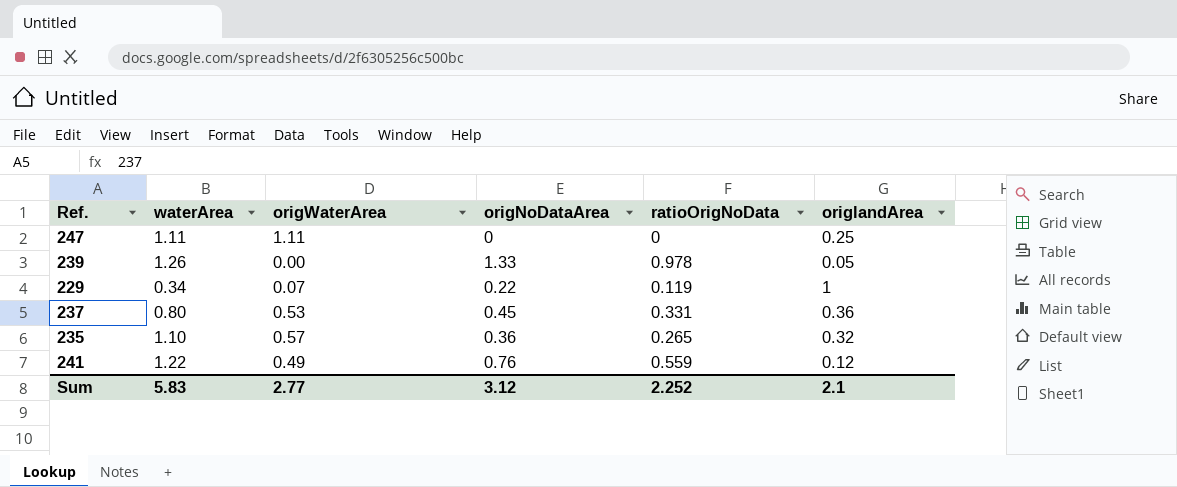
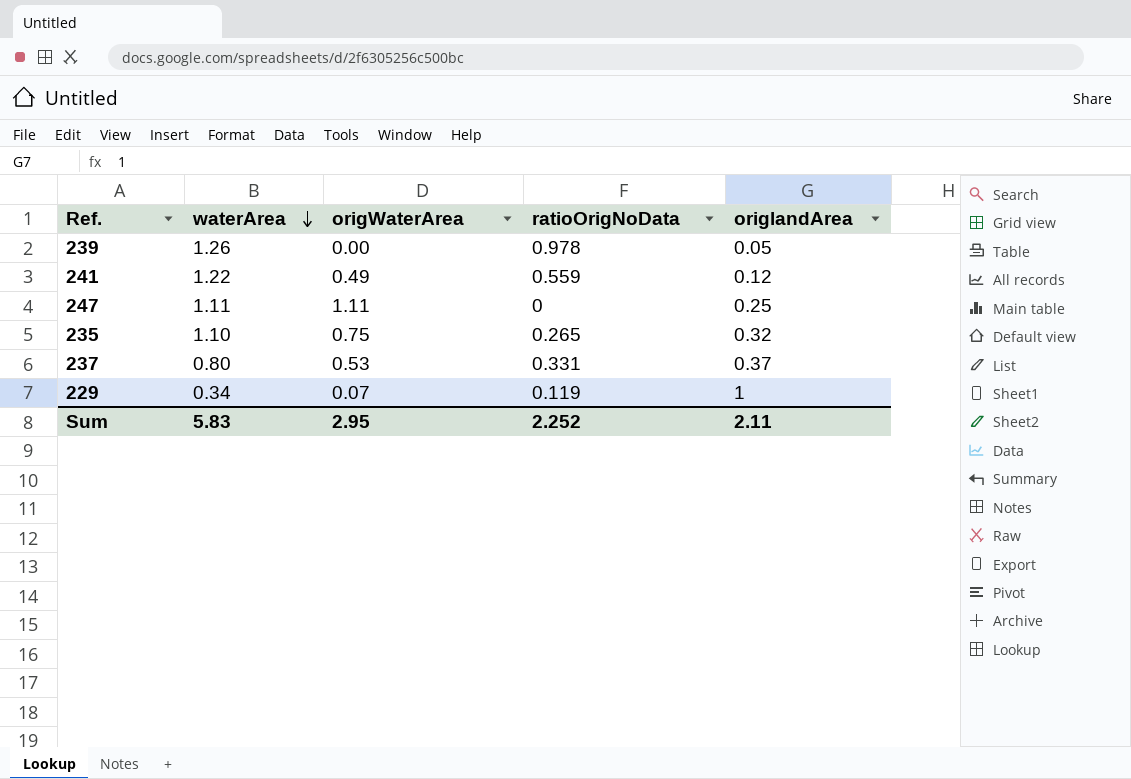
row order: none -> waterArea descending
column origNoDataArea | position: 4 -> none
235 | origWaterArea: 0.57 -> 0.75
237 | origlandArea: 0.36 -> 0.37
Sum | origWaterArea: 2.77 -> 2.95
Sum | origlandArea: 2.1 -> 2.11

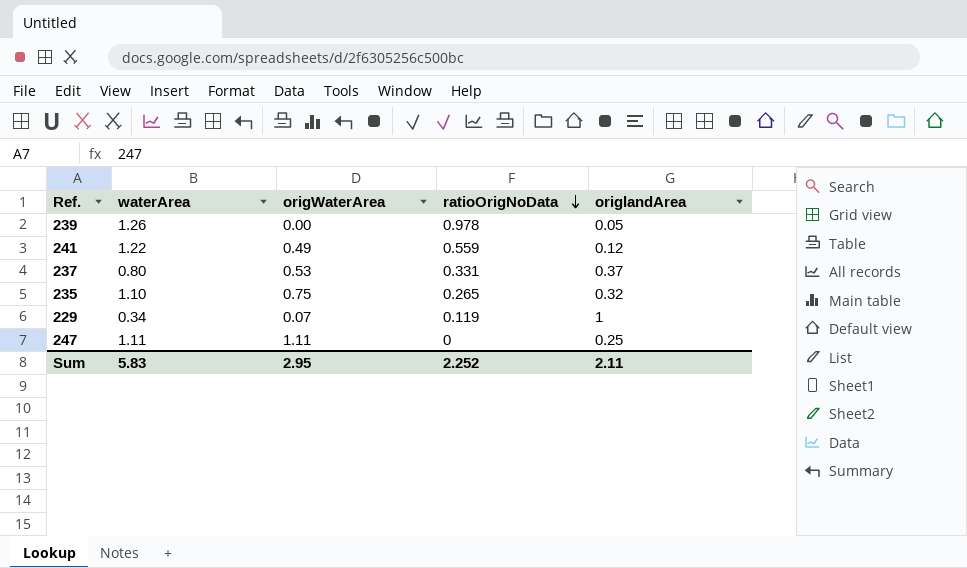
row order: waterArea descending -> ratioOrigNoData descending

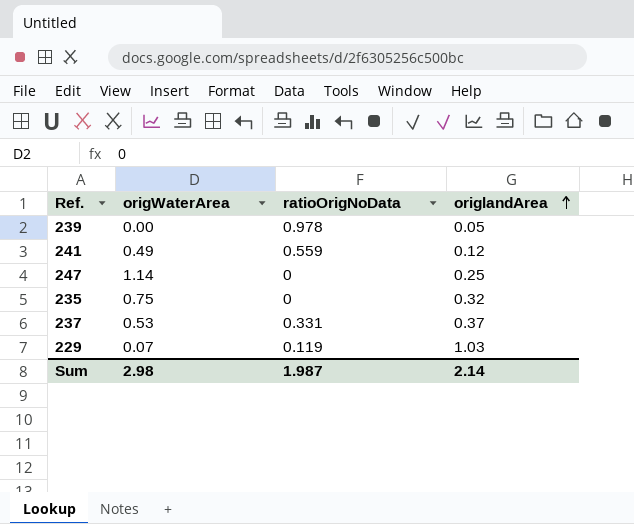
row order: ratioOrigNoData descending -> origlandArea ascending
column waterArea | position: 2 -> none
247 | origWaterArea: 1.11 -> 1.14
235 | ratioOrigNoData: 0.265 -> 0
229 | origlandArea: 1 -> 1.03
Sum | origWaterArea: 2.95 -> 2.98
Sum | ratioOrigNoData: 2.252 -> 1.987
Sum | origlandArea: 2.11 -> 2.14

